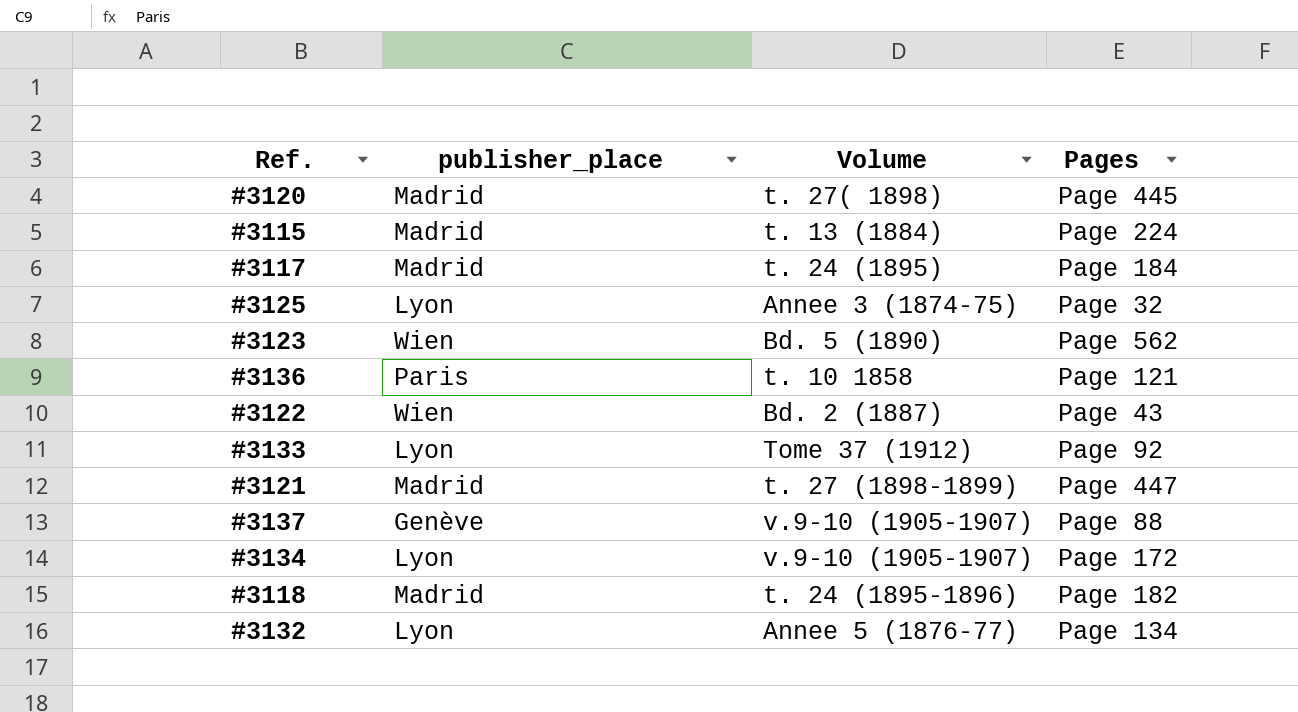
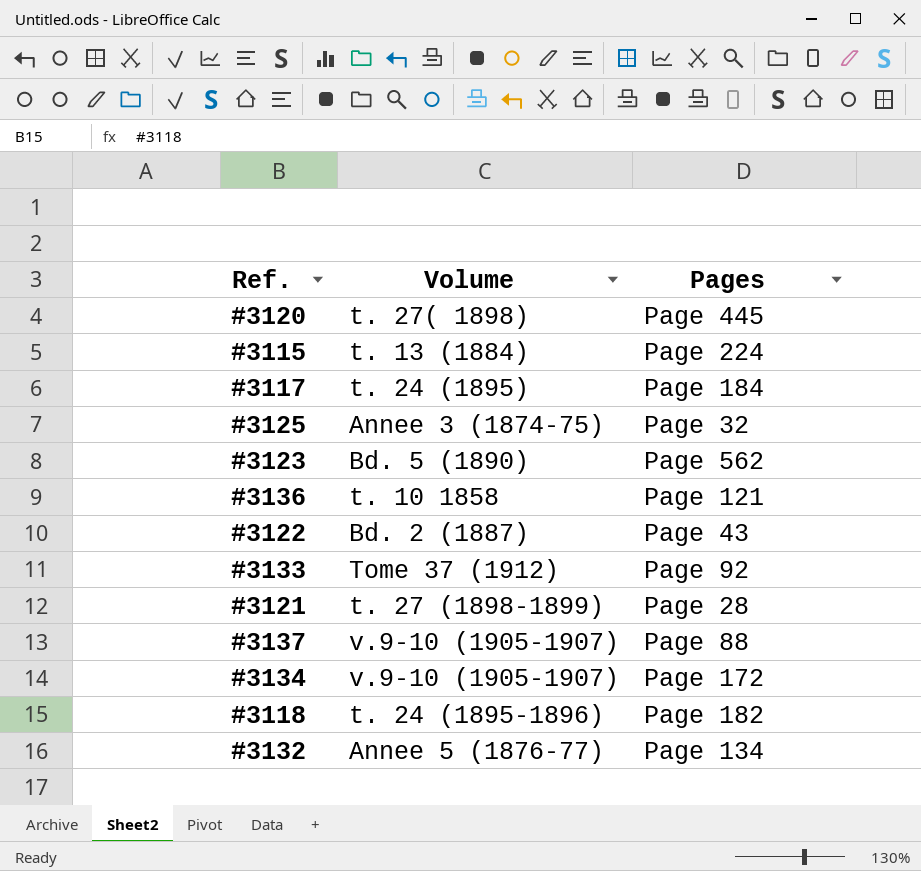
column publisher_place | position: 2 -> none
#3121 | Pages: Page 447 -> Page 28

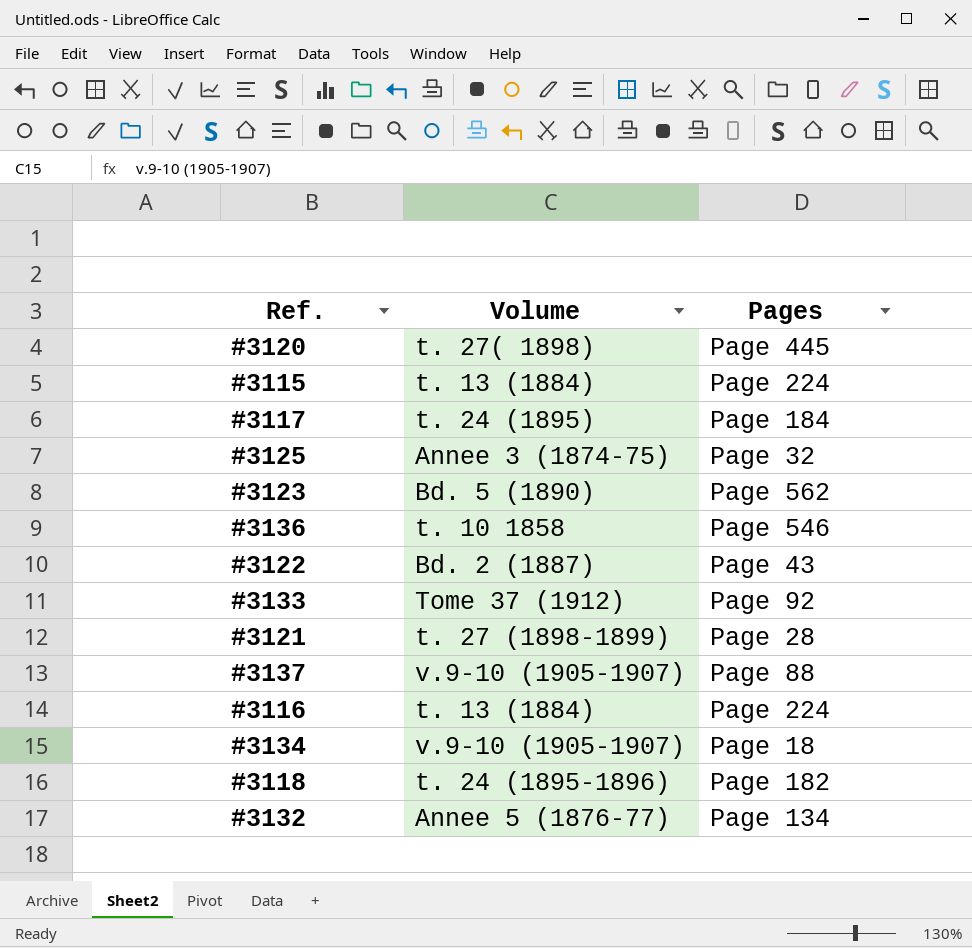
#3136 | Pages: Page 121 -> Page 546
row #3116: none -> t. 13 (1884) | Page 224
#3134 | Pages: Page 172 -> Page 18

